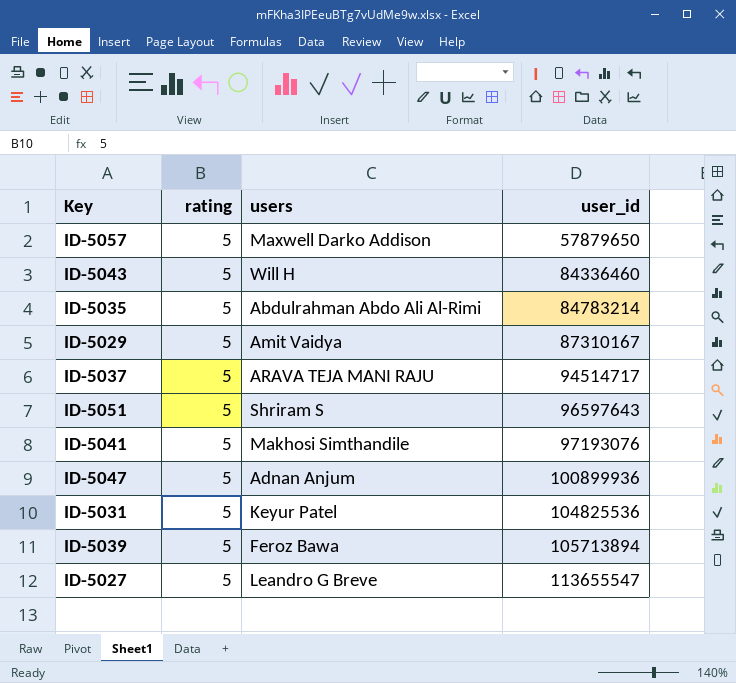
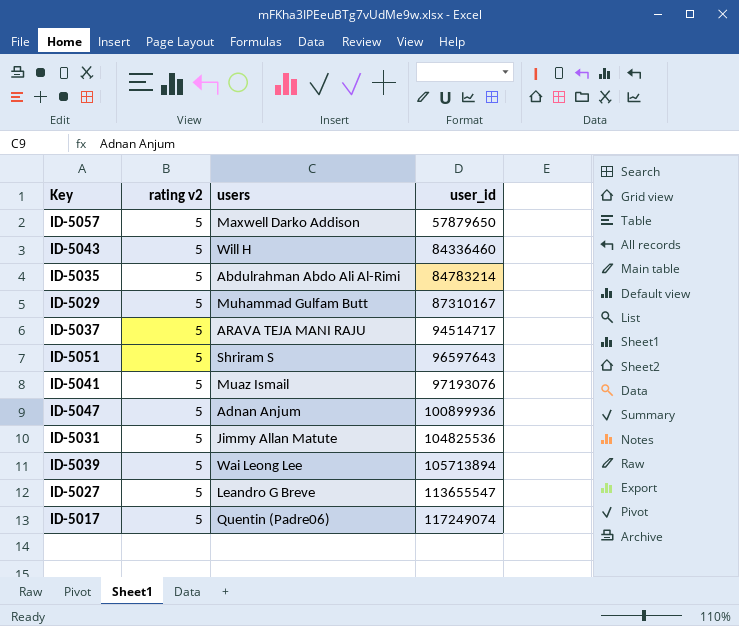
column name: rating -> rating v2
ID-5029 | users: Amit Vaidya -> Muhammad Gulfam Butt
ID-5041 | users: Makhosi Simthandile -> Muaz Ismail
ID-5031 | users: Keyur Patel -> Jimmy Allan Matute
ID-5039 | users: Feroz Bawa -> Wai Leong Lee
row ID-5017: none -> 5 | Quentin (Padre06) | 117249074

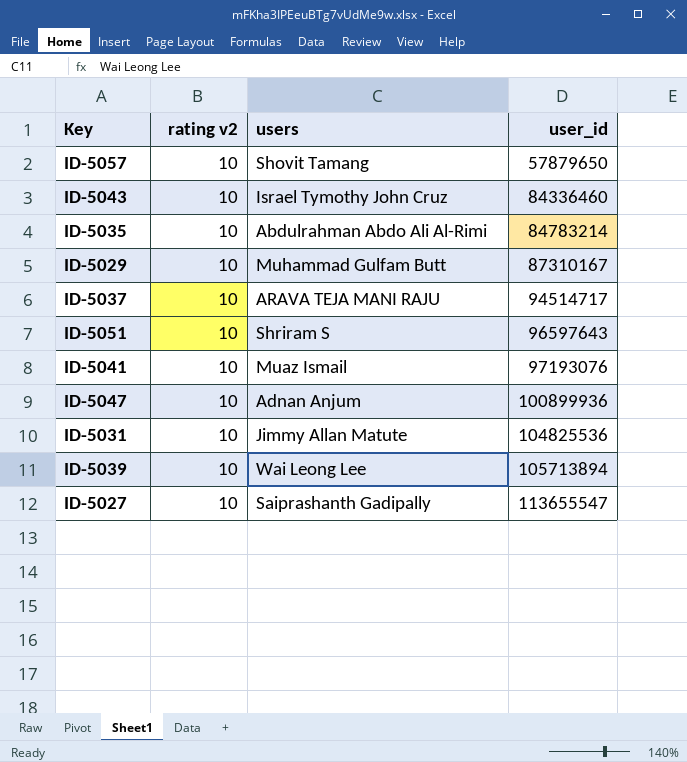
row ID-5017: 5 | Quentin (Padre06) | 117249074 -> none
ID-5057 | rating v2: 5 -> 10
ID-5057 | users: Maxwell Darko Addison -> Shovit Tamang
ID-5043 | rating v2: 5 -> 10
ID-5043 | users: Will H -> Israel Tymothy John Cruz
ID-5035 | rating v2: 5 -> 10
ID-5029 | rating v2: 5 -> 10
ID-5037 | rating v2: 5 -> 10
ID-5051 | rating v2: 5 -> 10
ID-5041 | rating v2: 5 -> 10
ID-5047 | rating v2: 5 -> 10
ID-5031 | rating v2: 5 -> 10
ID-5039 | rating v2: 5 -> 10
ID-5027 | rating v2: 5 -> 10
ID-5027 | users: Leandro G Breve -> Saiprashanth Gadipally

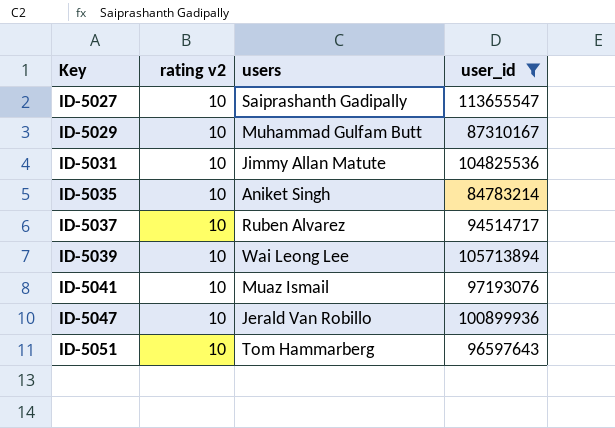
filter: none -> user_id >= 84783214
row order: user_id ascending -> Key ascending
ID-5035 | users: Abdulrahman Abdo Ali Al-Rimi -> Aniket Singh
ID-5037 | users: ARAVA TEJA MANI RAJU -> Ruben Alvarez
ID-5047 | users: Adnan Anjum -> Jerald Van Robillo
ID-5051 | users: Shriram S -> Tom Hammarberg

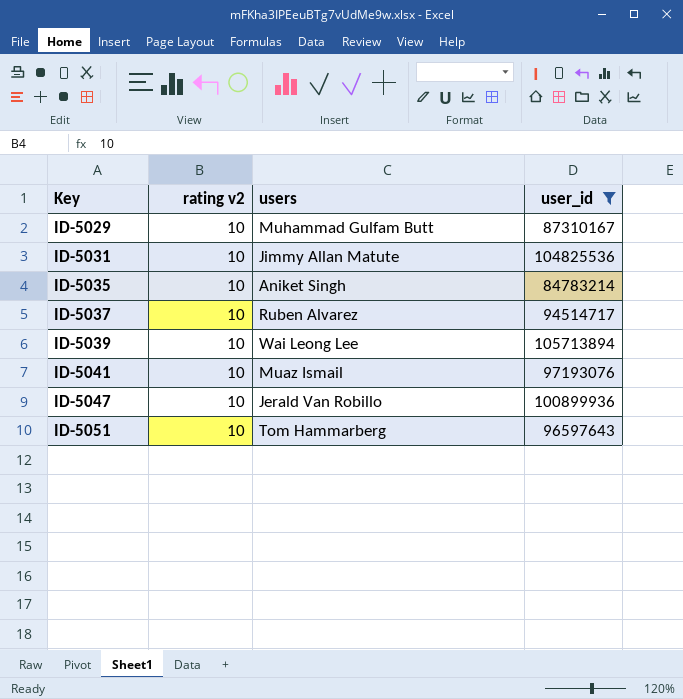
row ID-5027: 10 | Saiprashanth Gadipally | 113655547 -> none

